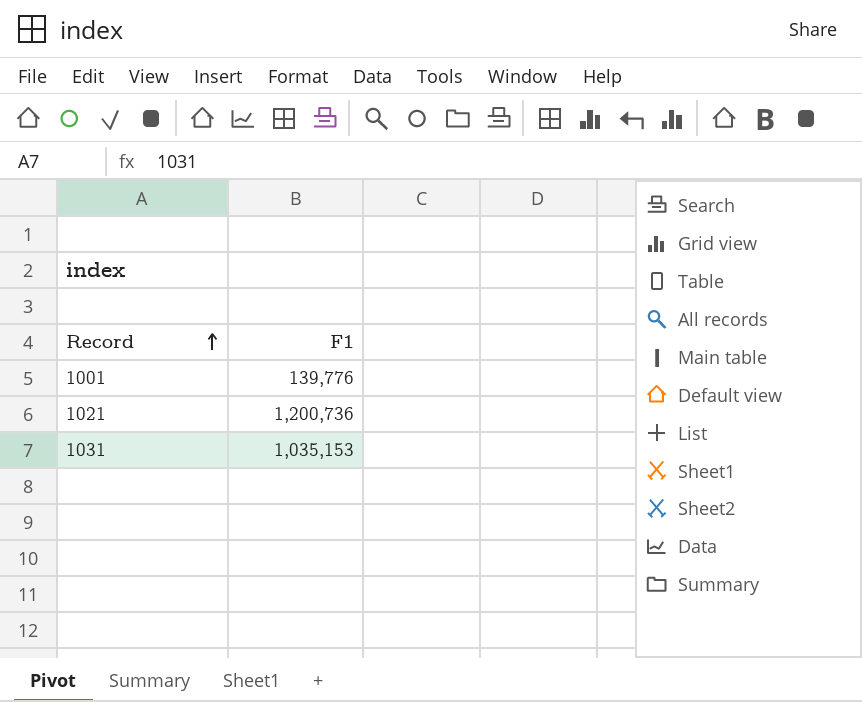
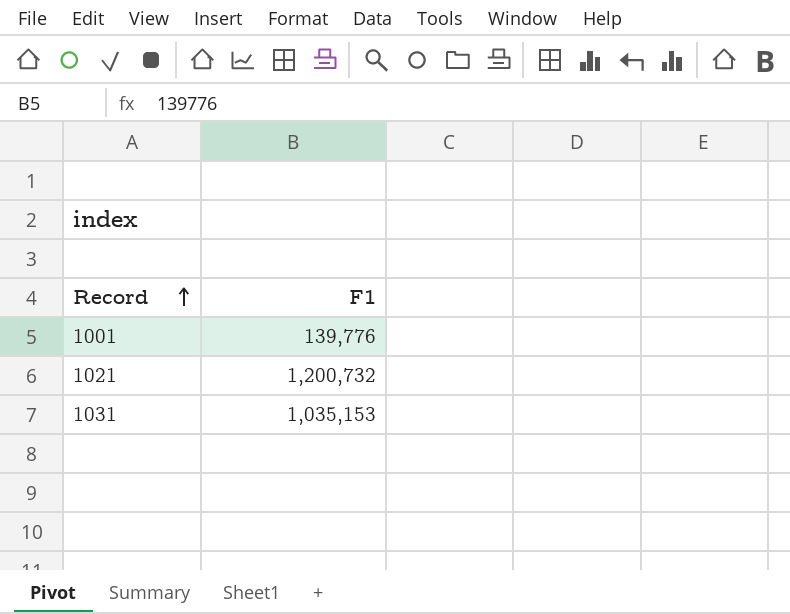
1021 | F1: 1,200,736 -> 1,200,732

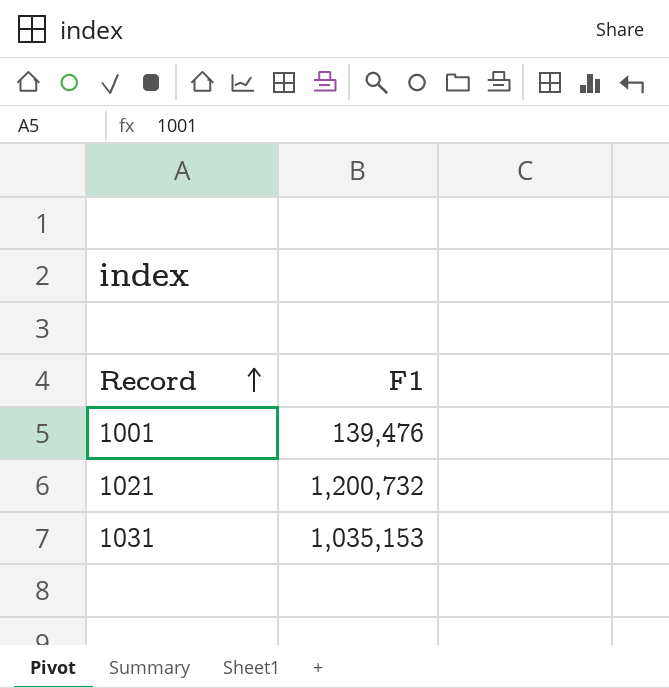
1001 | F1: 139,776 -> 139,476

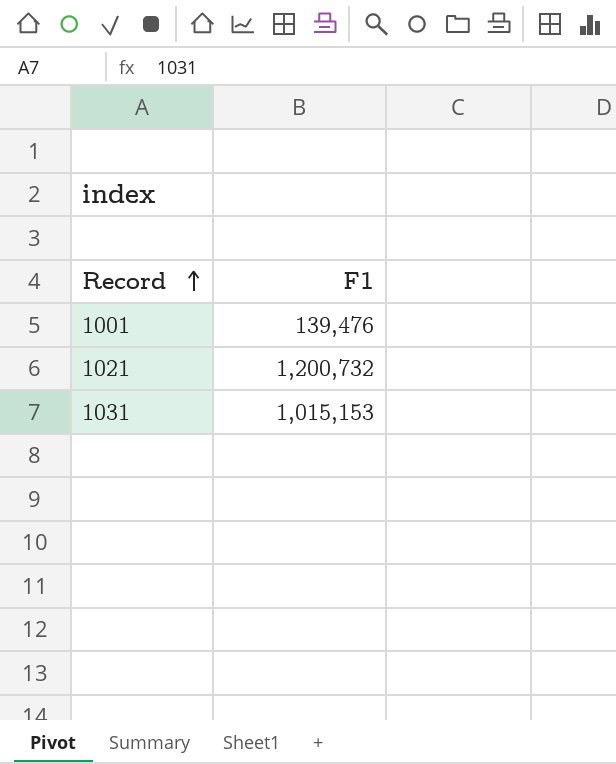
1031 | F1: 1,035,153 -> 1,015,153

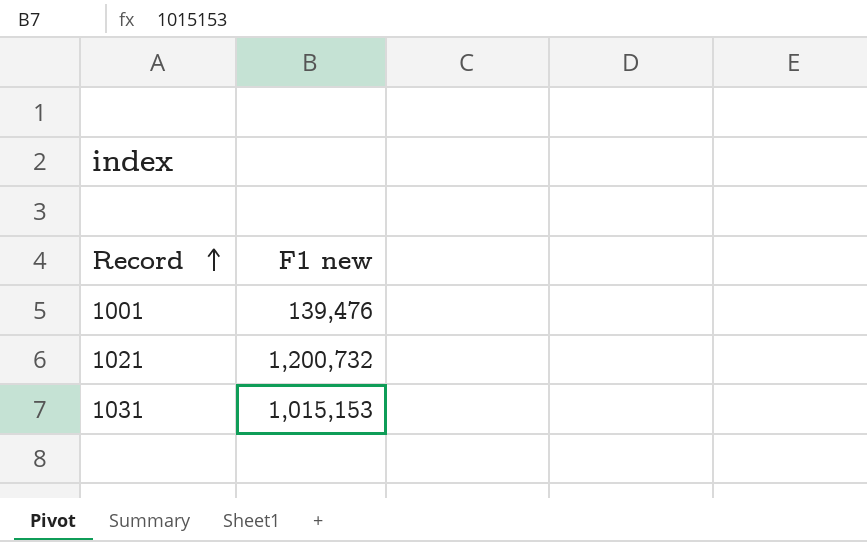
column name: F1 -> F1 new

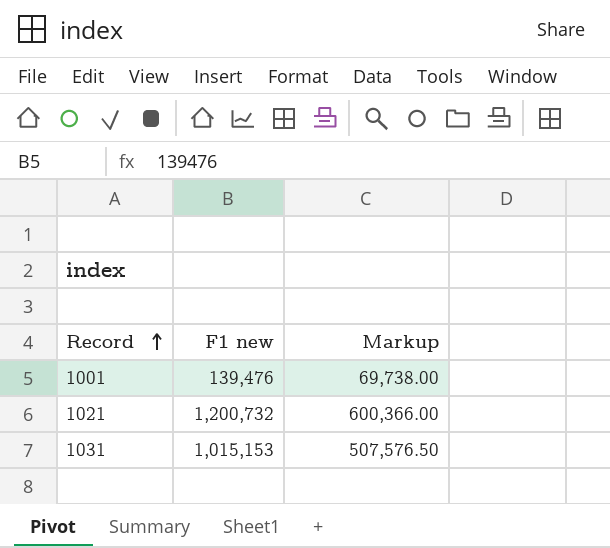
column Markup | formula: none -> [F1 new] * 0.5

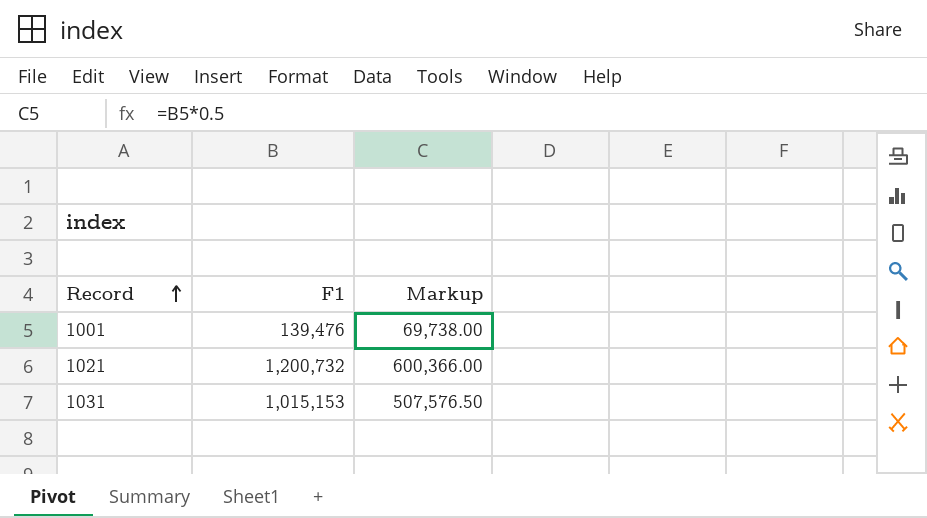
column name: F1 new -> F1

